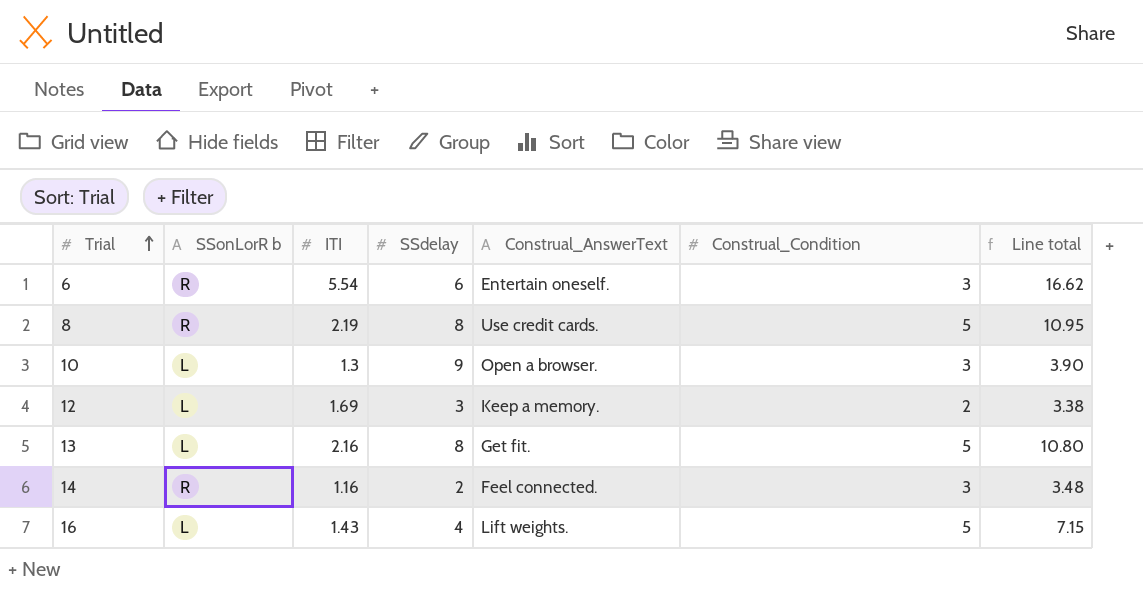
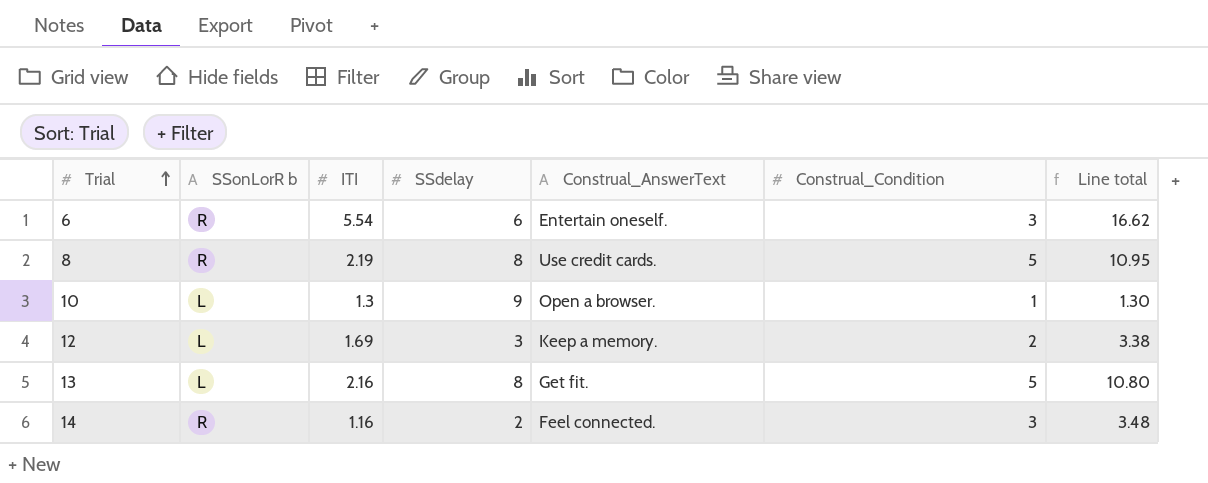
row 16: L | 1.43 | 4 | Lift weights. | 5 | 7.15 -> none
10 | Construal_Condition: 3 -> 1
10 | Line total: 3.90 -> 1.30

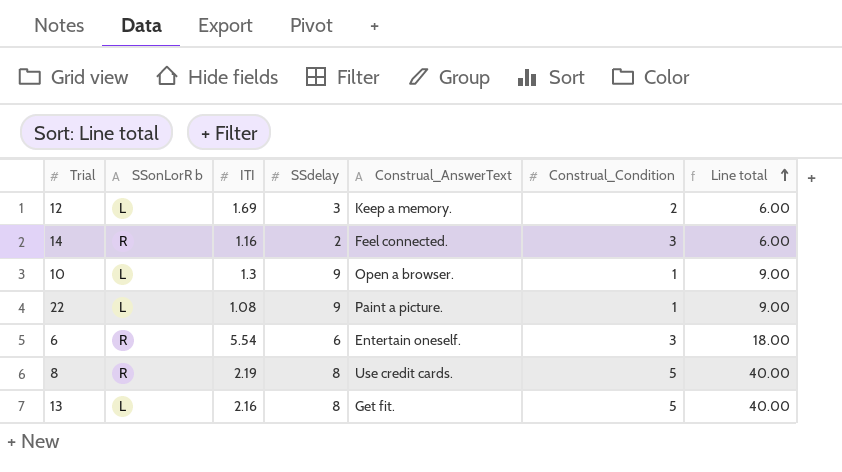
row order: Trial ascending -> Line total ascending
column Line total | formula: [ITI] * [Construal_Condition] -> [SSdelay] * [Construal_Condition]
row 22: none -> L | 1.08 | 9 | Paint a picture. | 1 | 9.00

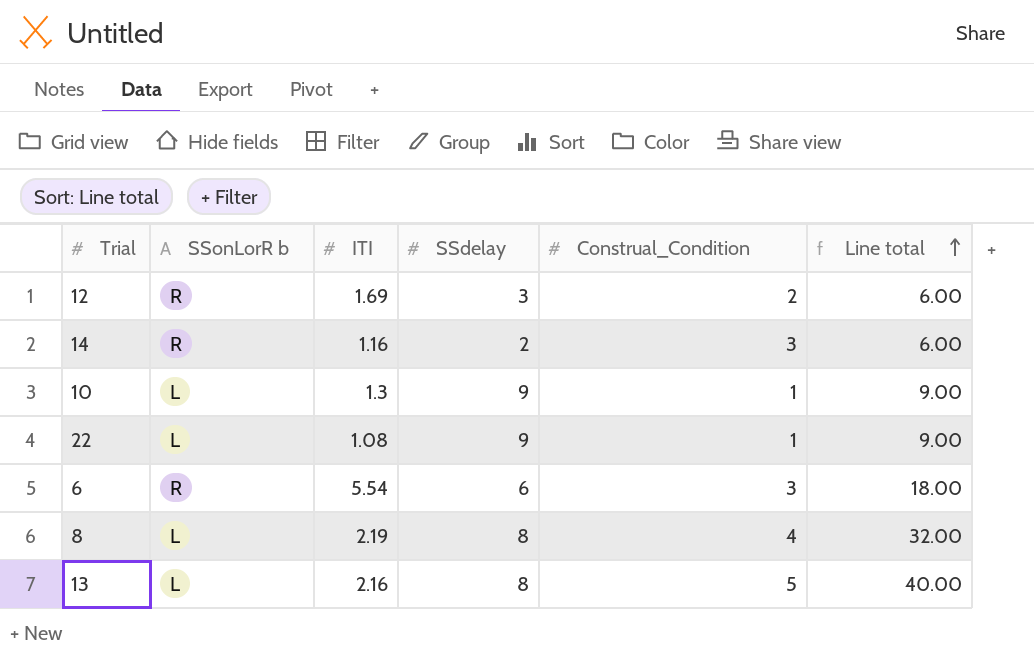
column Construal_AnswerText | position: 5 -> none
12 | SSonLorR b: L -> R
8 | SSonLorR b: R -> L
8 | Construal_Condition: 5 -> 4
8 | Line total: 40.00 -> 32.00

